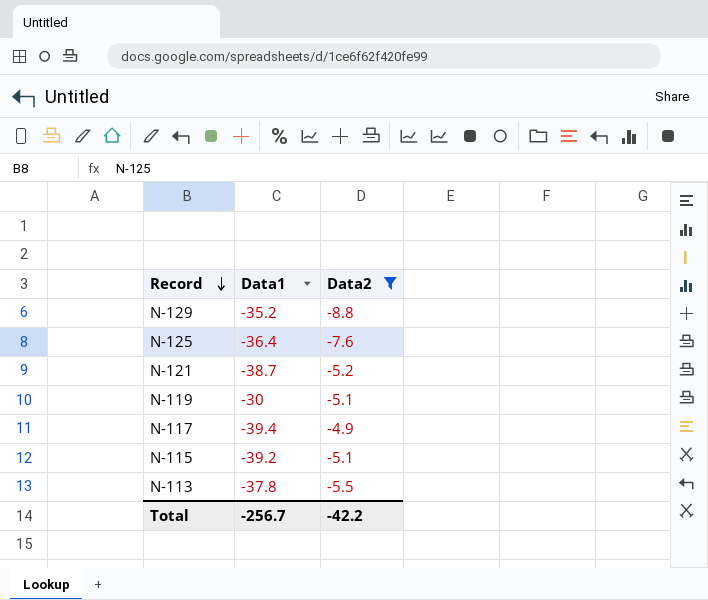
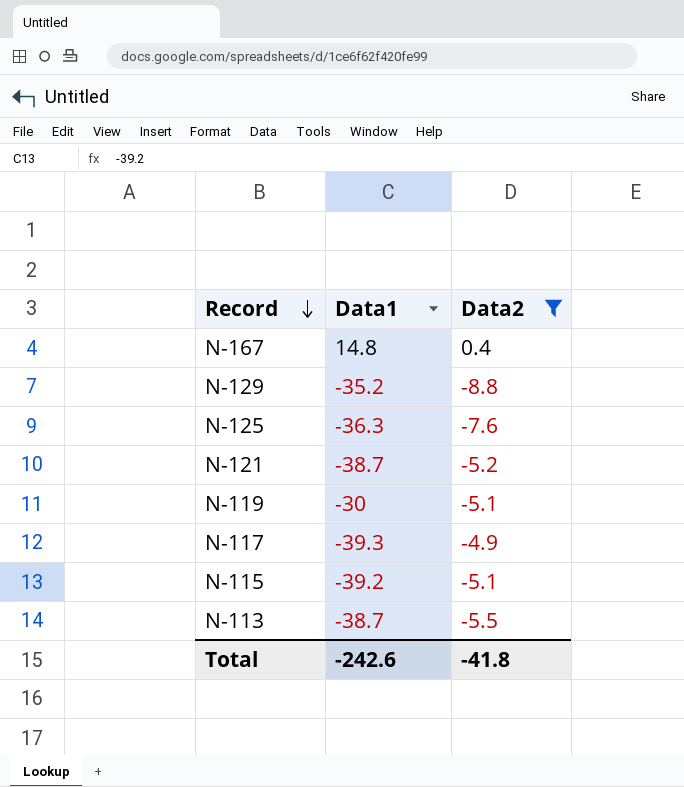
row N-167: none -> 14.8 | 0.4
N-125 | Data1: -36.4 -> -36.3
N-117 | Data1: -39.4 -> -39.3
N-113 | Data1: -37.8 -> -38.7
Total | Data1: -256.7 -> -242.6
Total | Data2: -42.2 -> -41.8

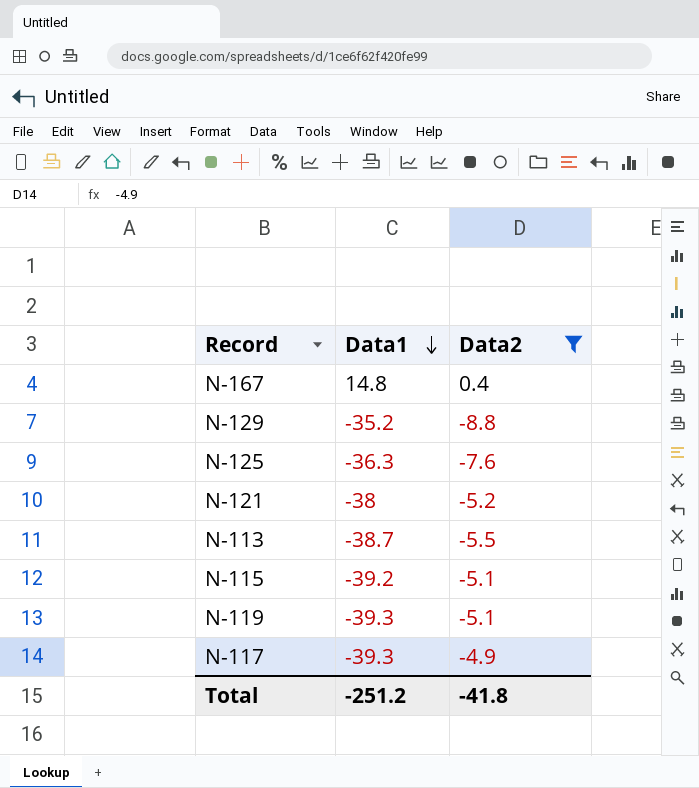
row order: Record descending -> Data1 descending
N-121 | Data1: -38.7 -> -38
N-119 | Data1: -30 -> -39.3
Total | Data1: -242.6 -> -251.2

